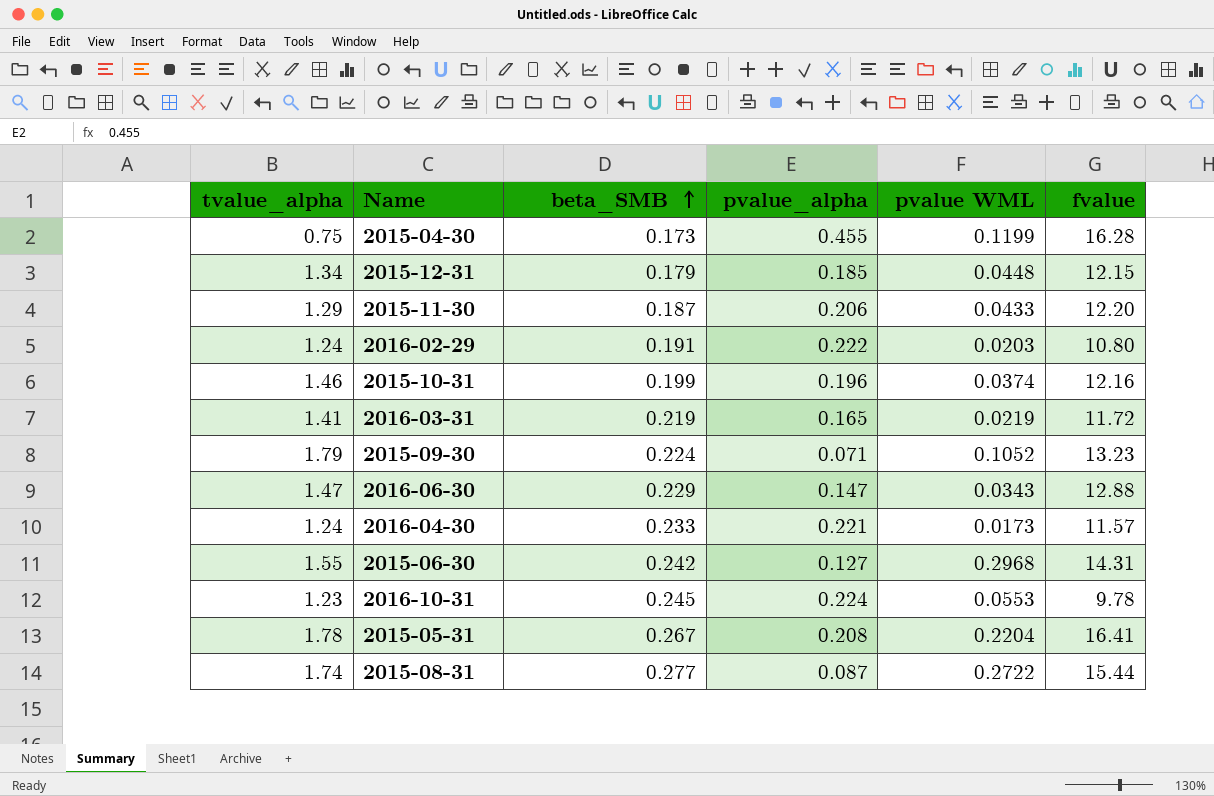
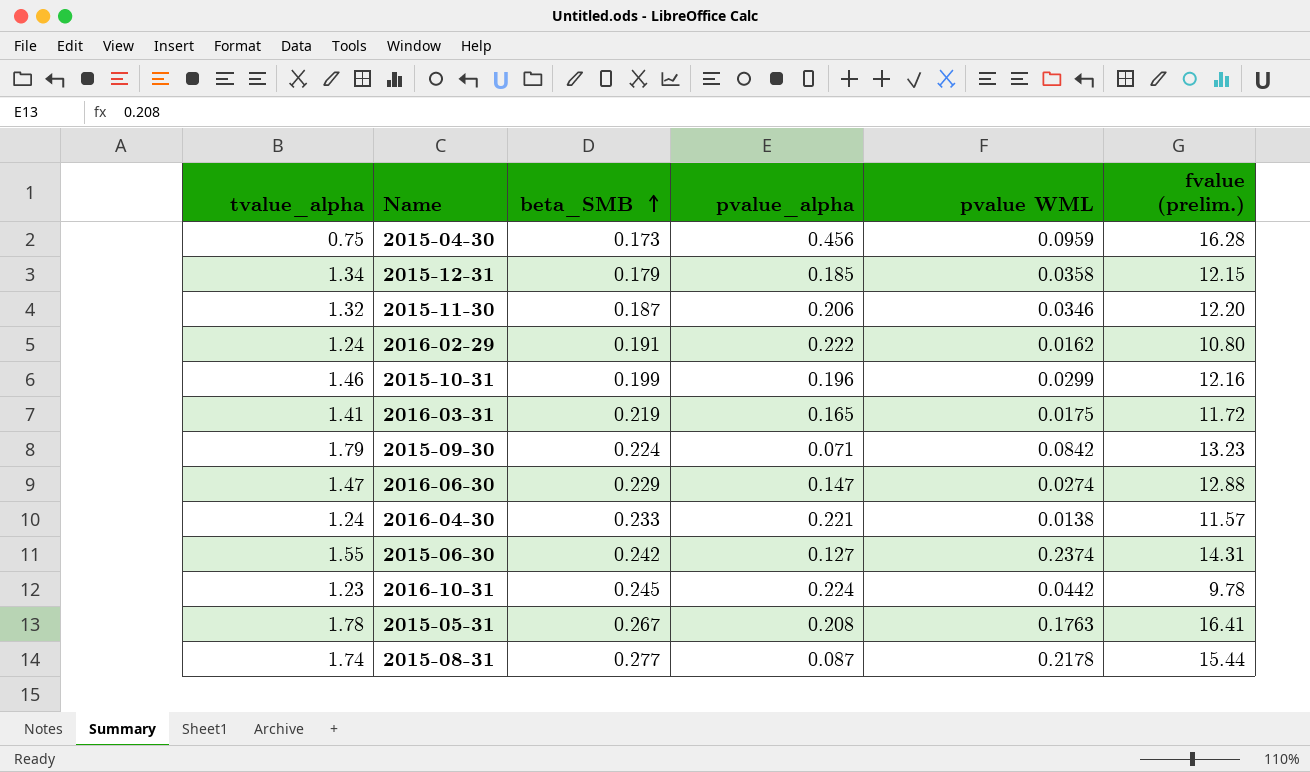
column name: fvalue -> fvalue (prelim.)
2015-04-30 | pvalue_alpha: 0.455 -> 0.456
2015-04-30 | pvalue WML: 0.1199 -> 0.0959
2015-12-31 | pvalue WML: 0.0448 -> 0.0358
2015-11-30 | tvalue_alpha: 1.29 -> 1.32
2015-11-30 | pvalue WML: 0.0433 -> 0.0346
2016-02-29 | pvalue WML: 0.0203 -> 0.0162
2015-10-31 | pvalue WML: 0.0374 -> 0.0299
2016-03-31 | pvalue WML: 0.0219 -> 0.0175
2015-09-30 | pvalue WML: 0.1052 -> 0.0842
2016-06-30 | pvalue WML: 0.0343 -> 0.0274
2016-04-30 | pvalue WML: 0.0173 -> 0.0138
2015-06-30 | pvalue WML: 0.2968 -> 0.2374
2016-10-31 | pvalue WML: 0.0553 -> 0.0442
2015-05-31 | pvalue WML: 0.2204 -> 0.1763
2015-08-31 | pvalue WML: 0.2722 -> 0.2178

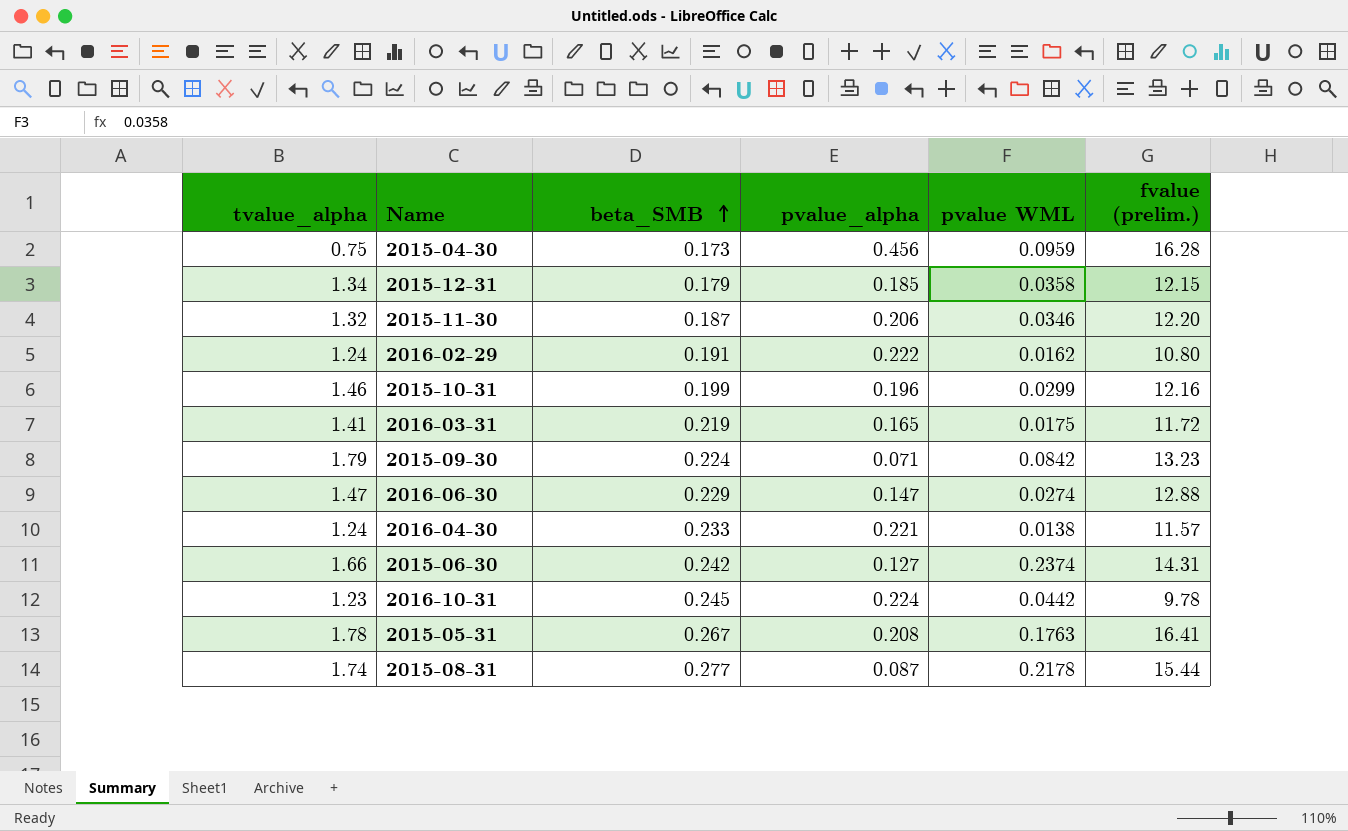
2015-06-30 | tvalue_alpha: 1.55 -> 1.66

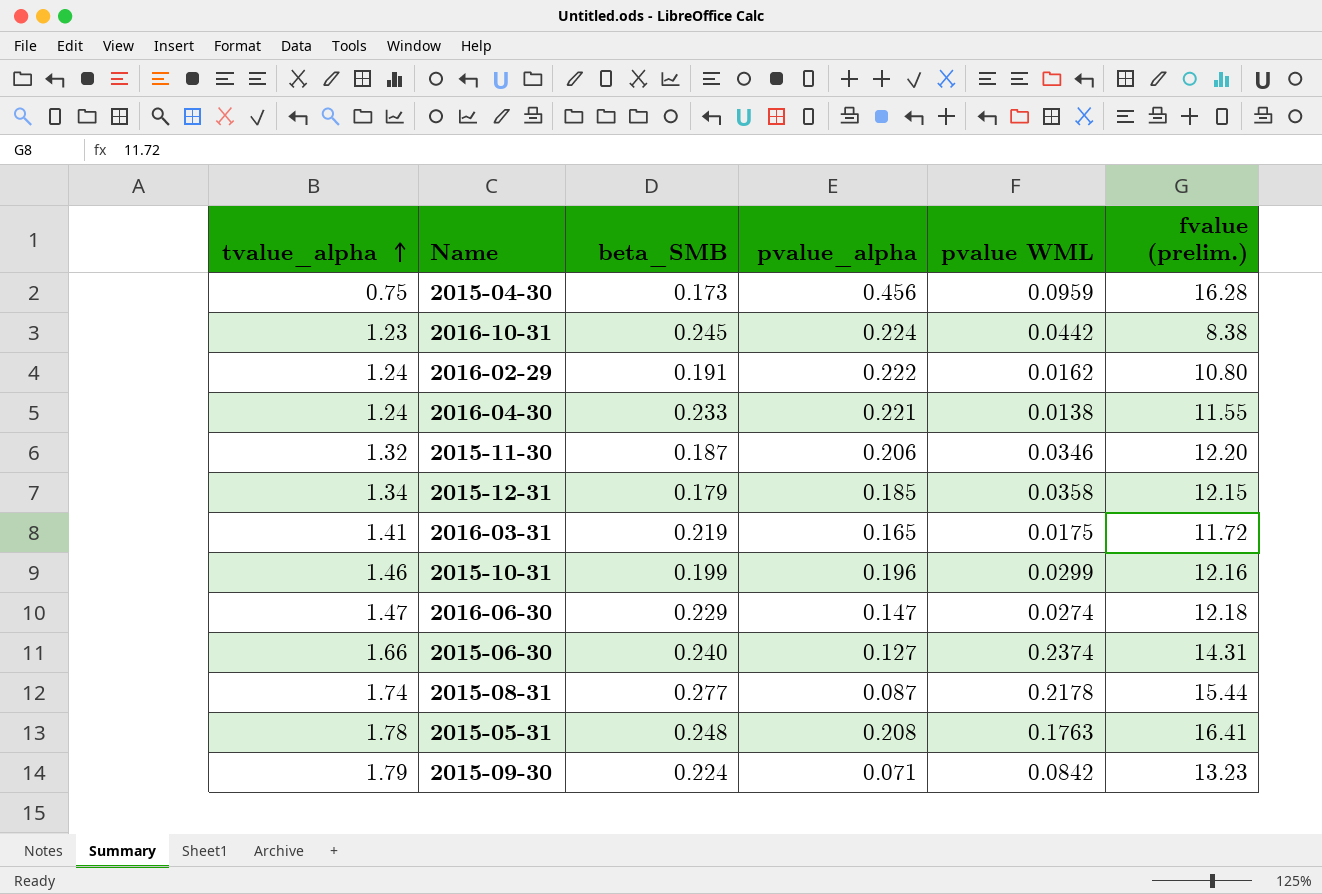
row order: beta_SMB ascending -> tvalue_alpha ascending
2016-10-31 | fvalue (prelim.): 9.78 -> 8.38
2016-04-30 | fvalue (prelim.): 11.57 -> 11.55
2016-06-30 | fvalue (prelim.): 12.88 -> 12.18
2015-06-30 | beta_SMB: 0.242 -> 0.240
2015-05-31 | beta_SMB: 0.267 -> 0.248

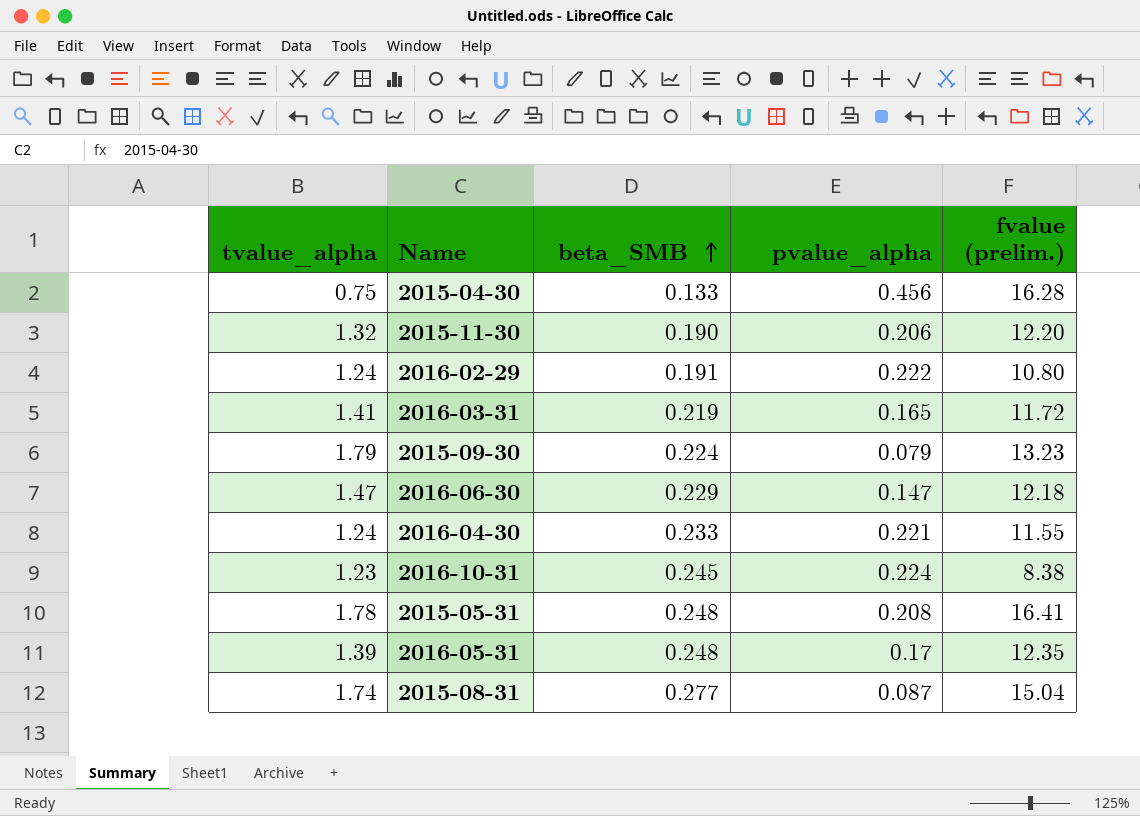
row order: tvalue_alpha ascending -> beta_SMB ascending
column pvalue WML | position: 5 -> none
row 2015-12-31: 1.34 | 0.179 | 0.185 | 0.0358 | 12.15 -> none
row 2015-10-31: 1.46 | 0.199 | 0.196 | 0.0299 | 12.16 -> none
row 2015-06-30: 1.66 | 0.240 | 0.127 | 0.2374 | 14.31 -> none
2015-04-30 | beta_SMB: 0.173 -> 0.133
2015-11-30 | beta_SMB: 0.187 -> 0.190
2015-09-30 | pvalue_alpha: 0.071 -> 0.079
row 2016-05-31: none -> 1.39 | 0.248 | 0.17 | 12.35
2015-08-31 | fvalue (prelim.): 15.44 -> 15.04

